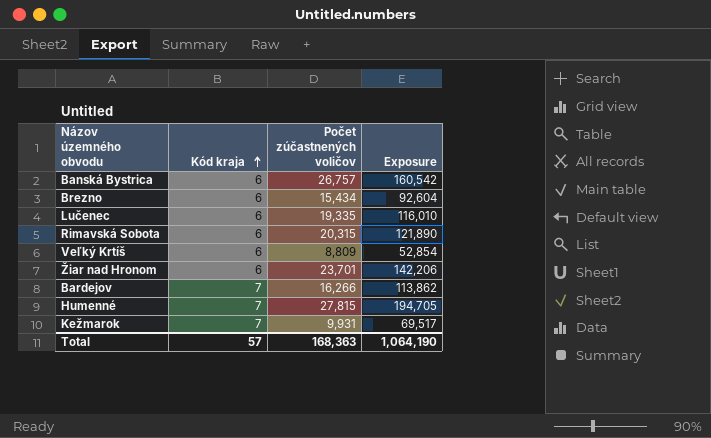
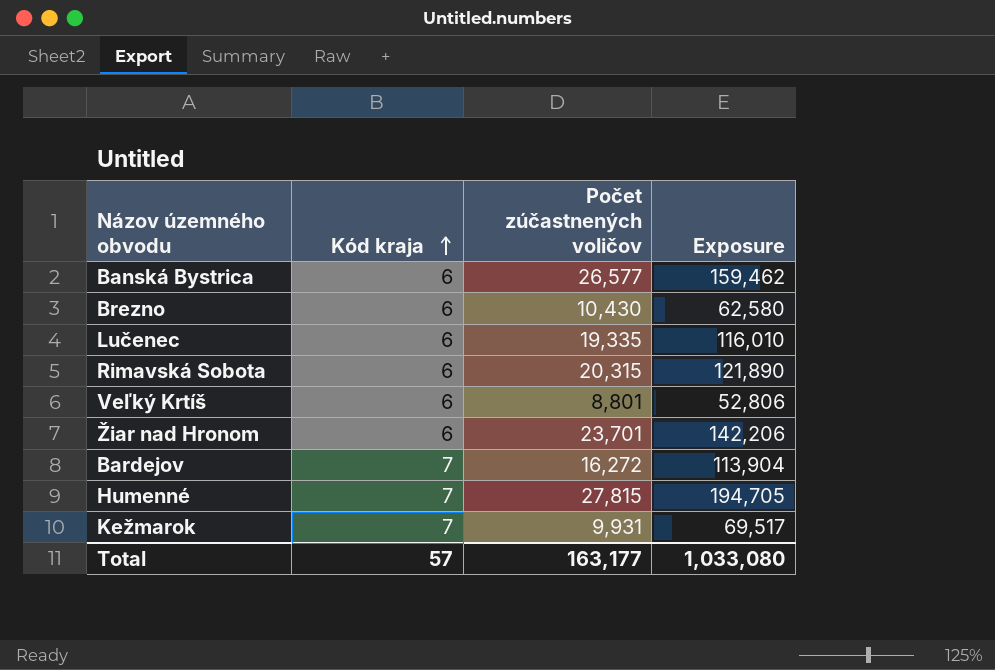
Banská Bystrica | Počet zúčastnených voličov: 26,757 -> 26,577
Banská Bystrica | Exposure: 160,542 -> 159,462
Brezno | Počet zúčastnených voličov: 15,434 -> 10,430
Brezno | Exposure: 92,604 -> 62,580
Veľký Krtíš | Počet zúčastnených voličov: 8,809 -> 8,801
Veľký Krtíš | Exposure: 52,854 -> 52,806
Bardejov | Počet zúčastnených voličov: 16,266 -> 16,272
Bardejov | Exposure: 113,862 -> 113,904
Total | Počet zúčastnených voličov: 168,363 -> 163,177
Total | Exposure: 1,064,190 -> 1,033,080

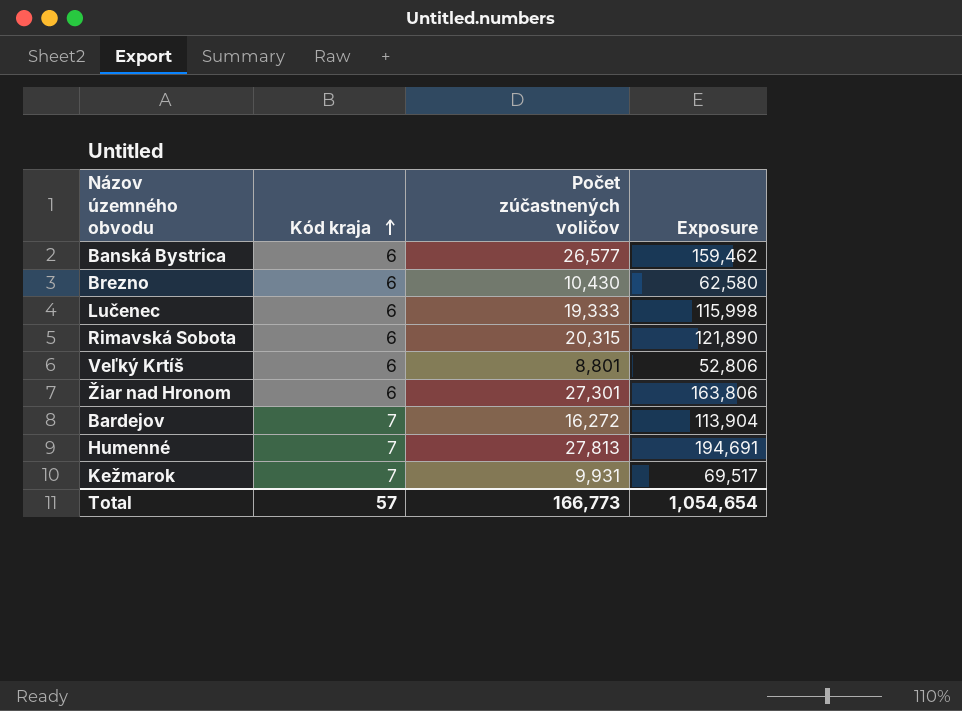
Lučenec | Počet zúčastnených voličov: 19,335 -> 19,333
Lučenec | Exposure: 116,010 -> 115,998
Žiar nad Hronom | Počet zúčastnených voličov: 23,701 -> 27,301
Žiar nad Hronom | Exposure: 142,206 -> 163,806
Humenné | Počet zúčastnených voličov: 27,815 -> 27,813
Humenné | Exposure: 194,705 -> 194,691
Total | Počet zúčastnených voličov: 163,177 -> 166,773
Total | Exposure: 1,033,080 -> 1,054,654

